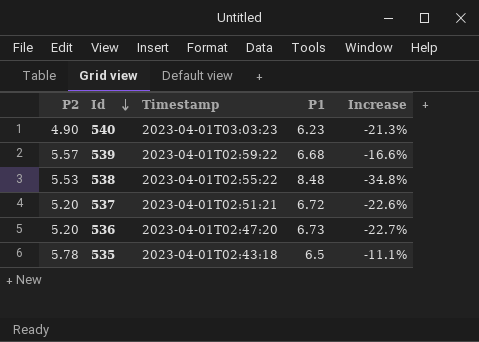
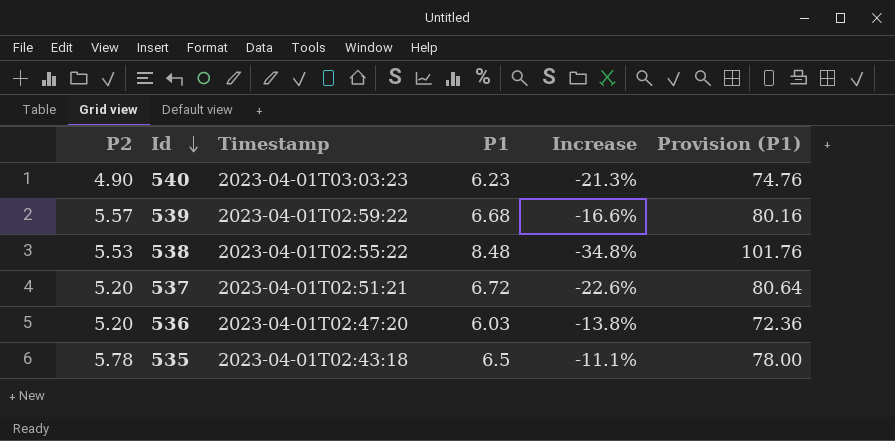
column Provision (P1) | formula: none -> [P1] * 12
536 | P1: 6.73 -> 6.03
536 | Increase: -22.7% -> -13.8%

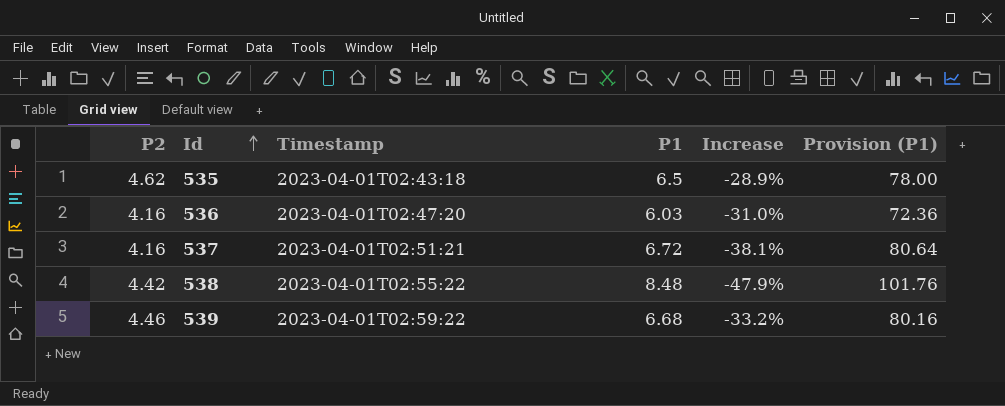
row order: Id descending -> Id ascending
row 540: 4.90 | 2023-04-01T03:03:23 | 6.23 | -21.3% | 74.76 -> none
535 | P2: 5.78 -> 4.62
535 | Increase: -11.1% -> -28.9%
536 | P2: 5.20 -> 4.16
536 | Increase: -13.8% -> -31.0%
537 | P2: 5.20 -> 4.16
537 | Increase: -22.6% -> -38.1%
538 | P2: 5.53 -> 4.42
538 | Increase: -34.8% -> -47.9%
539 | P2: 5.57 -> 4.46
539 | Increase: -16.6% -> -33.2%

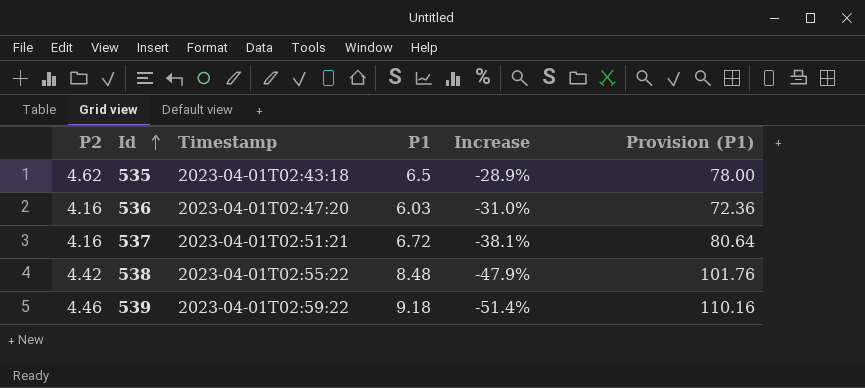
539 | P1: 6.68 -> 9.18
539 | Increase: -33.2% -> -51.4%
539 | Provision (P1): 80.16 -> 110.16

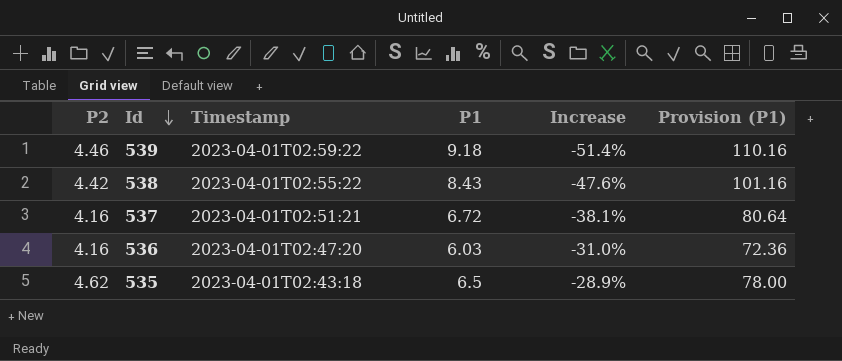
row order: Id ascending -> Id descending
538 | P1: 8.48 -> 8.43
538 | Increase: -47.9% -> -47.6%
538 | Provision (P1): 101.76 -> 101.16

